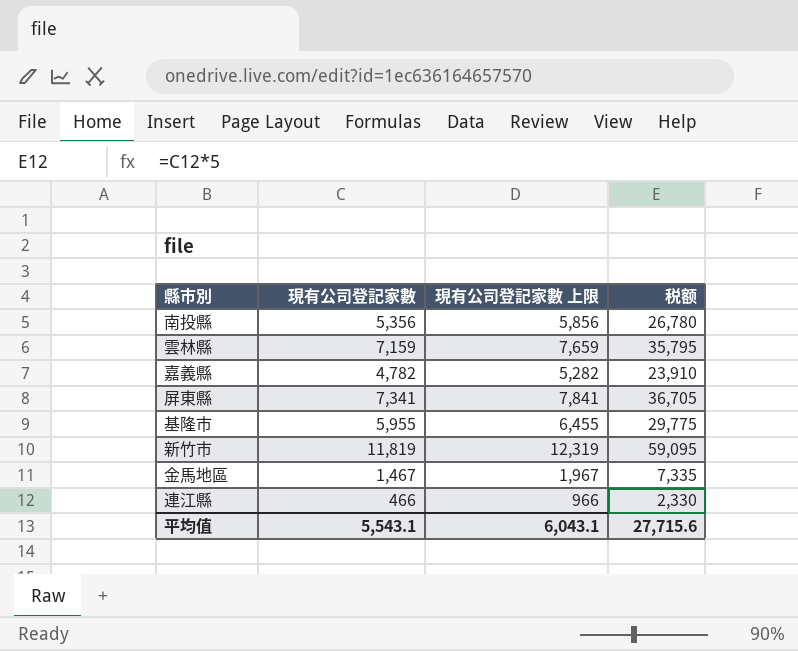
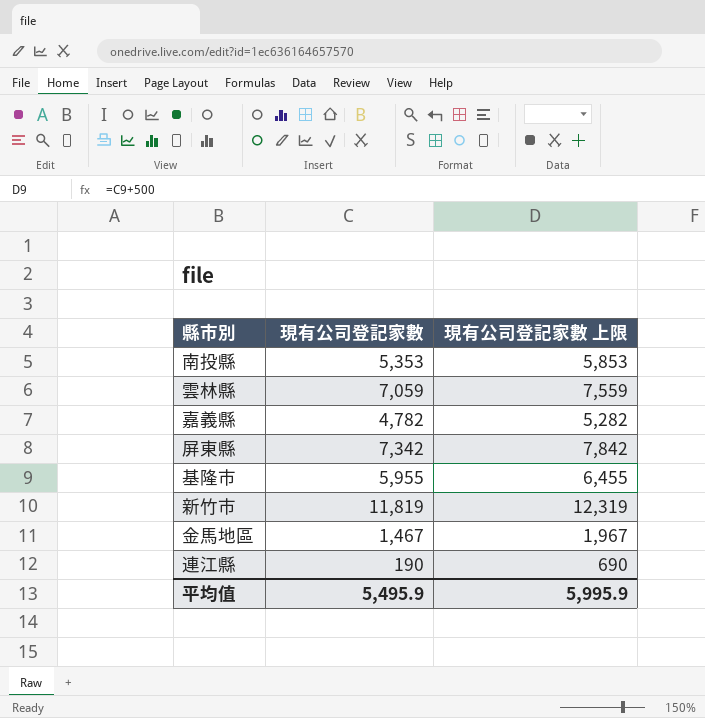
column 税额 | formula: [現有公司登記家數] * 5 -> none
南投縣 | 現有公司登記家數: 5,356 -> 5,353
南投縣 | 現有公司登記家數 上限: 5,856 -> 5,853
雲林縣 | 現有公司登記家數: 7,159 -> 7,059
雲林縣 | 現有公司登記家數 上限: 7,659 -> 7,559
屏東縣 | 現有公司登記家數: 7,341 -> 7,342
屏東縣 | 現有公司登記家數 上限: 7,841 -> 7,842
連江縣 | 現有公司登記家數: 466 -> 190
連江縣 | 現有公司登記家數 上限: 966 -> 690
平均值 | 現有公司登記家數: 5,543.1 -> 5,495.9
平均值 | 現有公司登記家數 上限: 6,043.1 -> 5,995.9

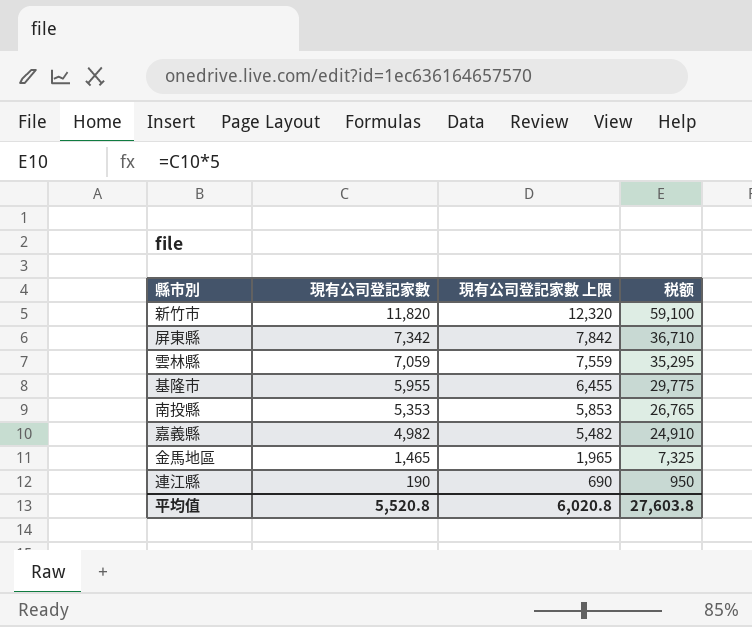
row order: none -> 現有公司登記家數 descending
column 税额 | formula: none -> [現有公司登記家數] * 5
新竹市 | 現有公司登記家數: 11,819 -> 11,820
新竹市 | 現有公司登記家數 上限: 12,319 -> 12,320
嘉義縣 | 現有公司登記家數: 4,782 -> 4,982
嘉義縣 | 現有公司登記家數 上限: 5,282 -> 5,482
金馬地區 | 現有公司登記家數: 1,467 -> 1,465
金馬地區 | 現有公司登記家數 上限: 1,967 -> 1,965
平均值 | 現有公司登記家數: 5,495.9 -> 5,520.8
平均值 | 現有公司登記家數 上限: 5,995.9 -> 6,020.8

